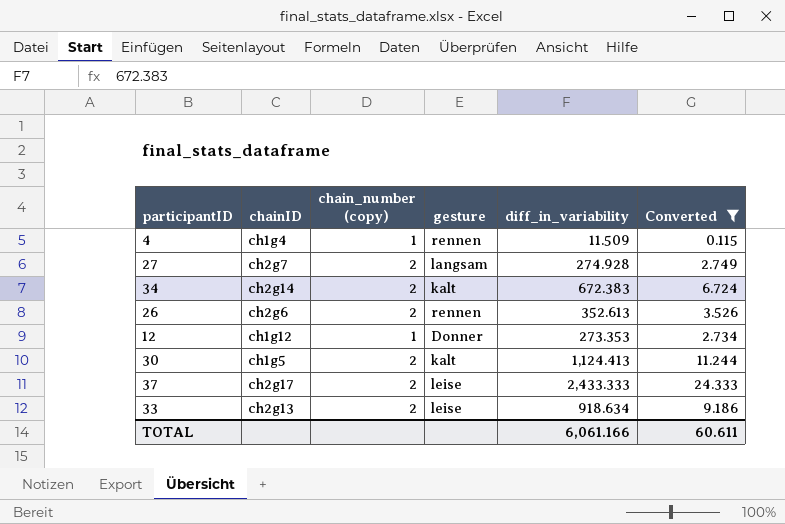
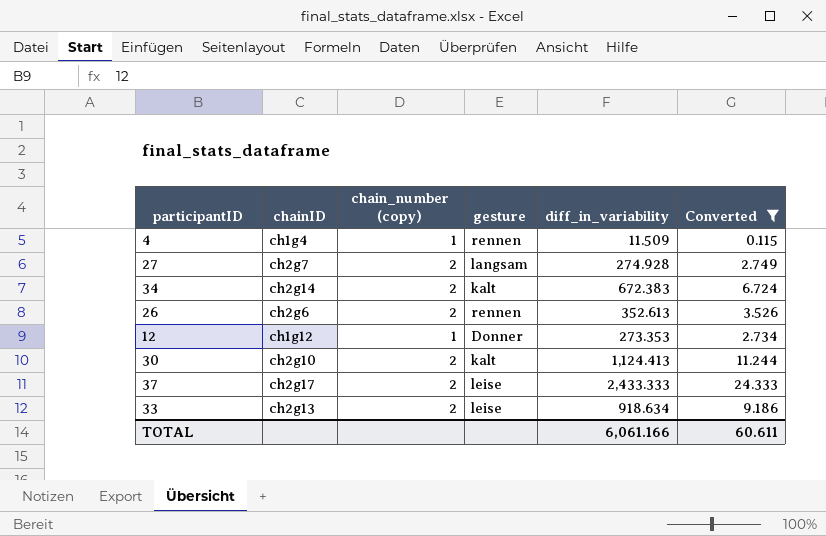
30 | chainID: ch1g5 -> ch2g10

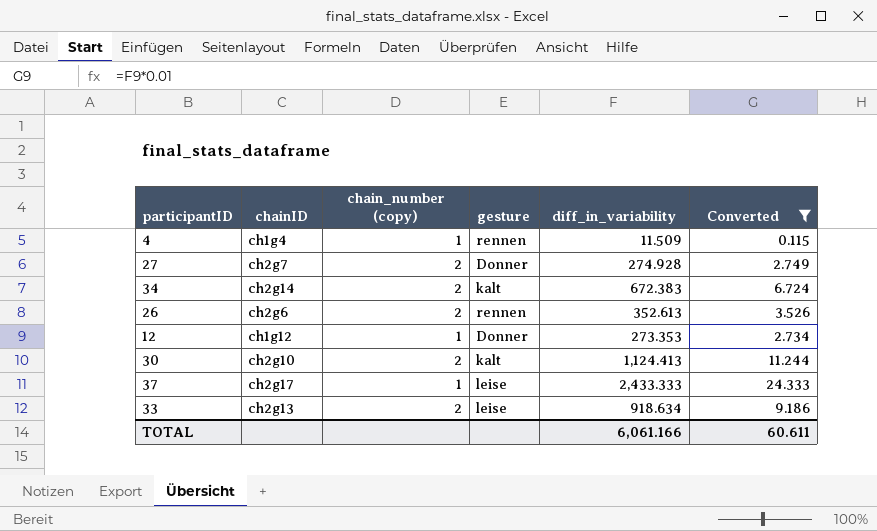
27 | gesture: langsam -> Donner
37 | chain_number (copy): 2 -> 1

